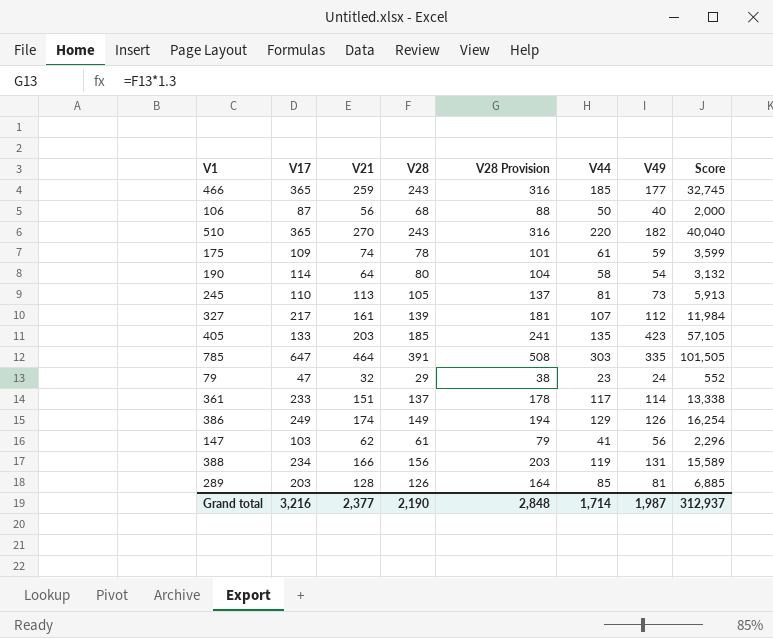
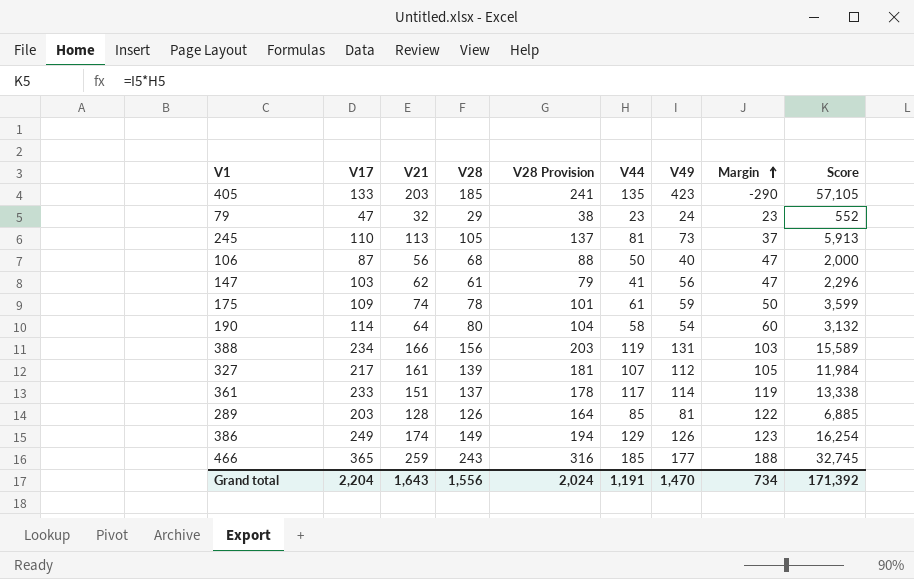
row order: none -> Margin ascending
column Margin | formula: none -> [V17] - [V49]
row 510: 365 | 270 | 243 | 316 | 220 | 182 | 40,040 -> none
row 785: 647 | 464 | 391 | 508 | 303 | 335 | 101,505 -> none
Grand total | V17: 3,216 -> 2,204
Grand total | V21: 2,377 -> 1,643
Grand total | V28: 2,190 -> 1,556
Grand total | V28 Provision: 2,848 -> 2,024
Grand total | V44: 1,714 -> 1,191
Grand total | V49: 1,987 -> 1,470
Grand total | Score: 312,937 -> 171,392

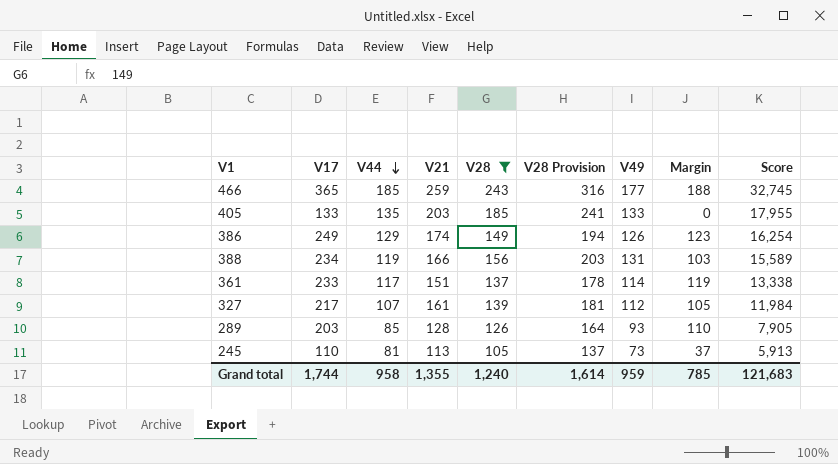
filter: none -> V28 >= 105
row order: Margin ascending -> V44 descending
column V44 | position: 6 -> 3
405 | V49: 423 -> 133
405 | Margin: -290 -> 0
405 | Score: 57,105 -> 17,955
289 | V49: 81 -> 93
289 | Margin: 122 -> 110
289 | Score: 6,885 -> 7,905
Grand total | V17: 2,204 -> 1,744
Grand total | V44: 1,191 -> 958
Grand total | V21: 1,643 -> 1,355
Grand total | V28: 1,556 -> 1,240
Grand total | V28 Provision: 2,024 -> 1,614
Grand total | V49: 1,470 -> 959
Grand total | Margin: 734 -> 785
Grand total | Score: 171,392 -> 121,683

